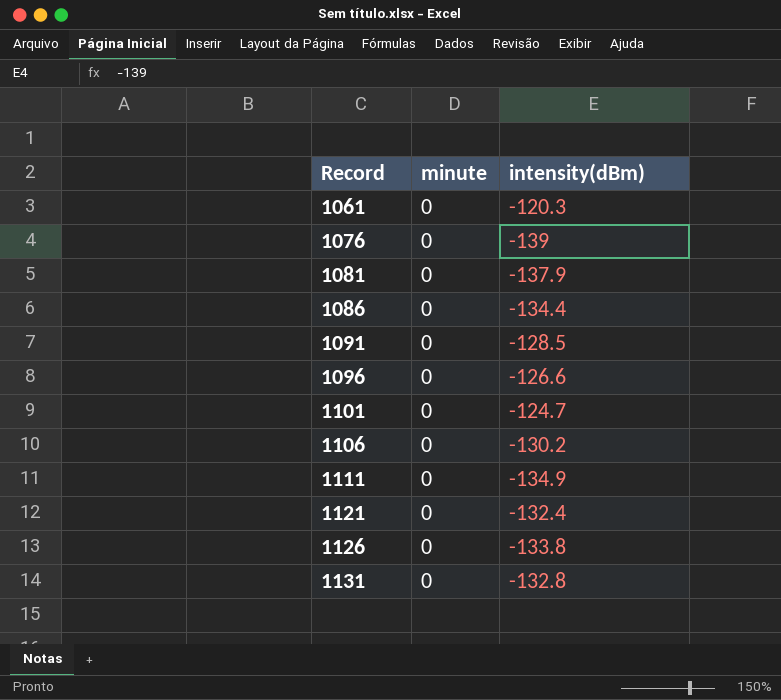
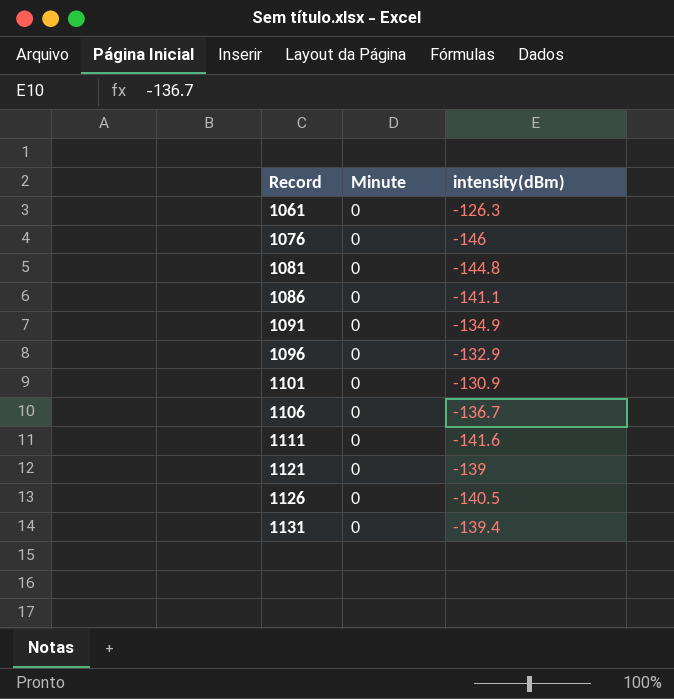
column name: minute -> Minute
1061 | intensity(dBm): -120.3 -> -126.3
1076 | intensity(dBm): -139 -> -146
1081 | intensity(dBm): -137.9 -> -144.8
1086 | intensity(dBm): -134.4 -> -141.1
1091 | intensity(dBm): -128.5 -> -134.9
1096 | intensity(dBm): -126.6 -> -132.9
1101 | intensity(dBm): -124.7 -> -130.9
1106 | intensity(dBm): -130.2 -> -136.7
1111 | intensity(dBm): -134.9 -> -141.6
1121 | intensity(dBm): -132.4 -> -139
1126 | intensity(dBm): -133.8 -> -140.5
1131 | intensity(dBm): -132.8 -> -139.4

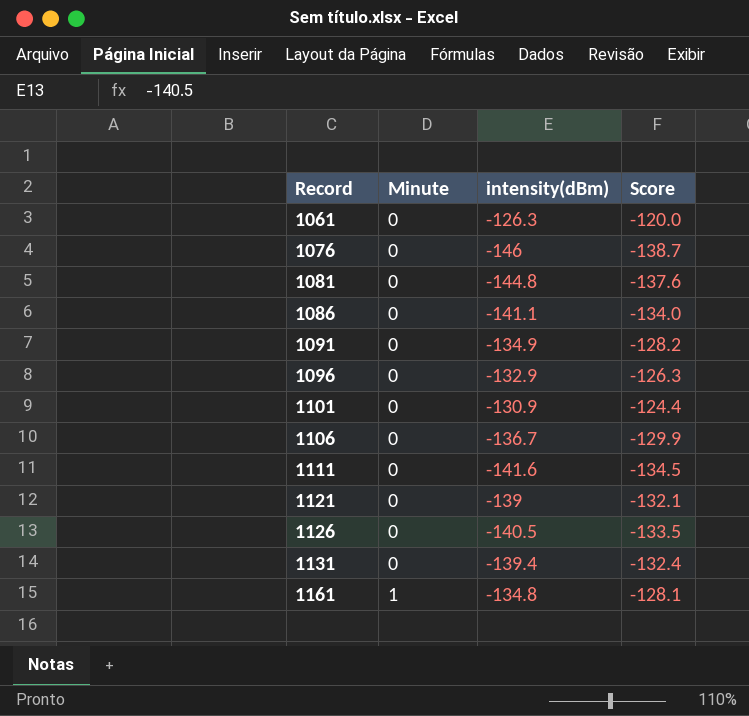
column Score | formula: none -> [intensity(dBm)] * 0.95
row 1161: none -> 1 | -134.8 | -128.1

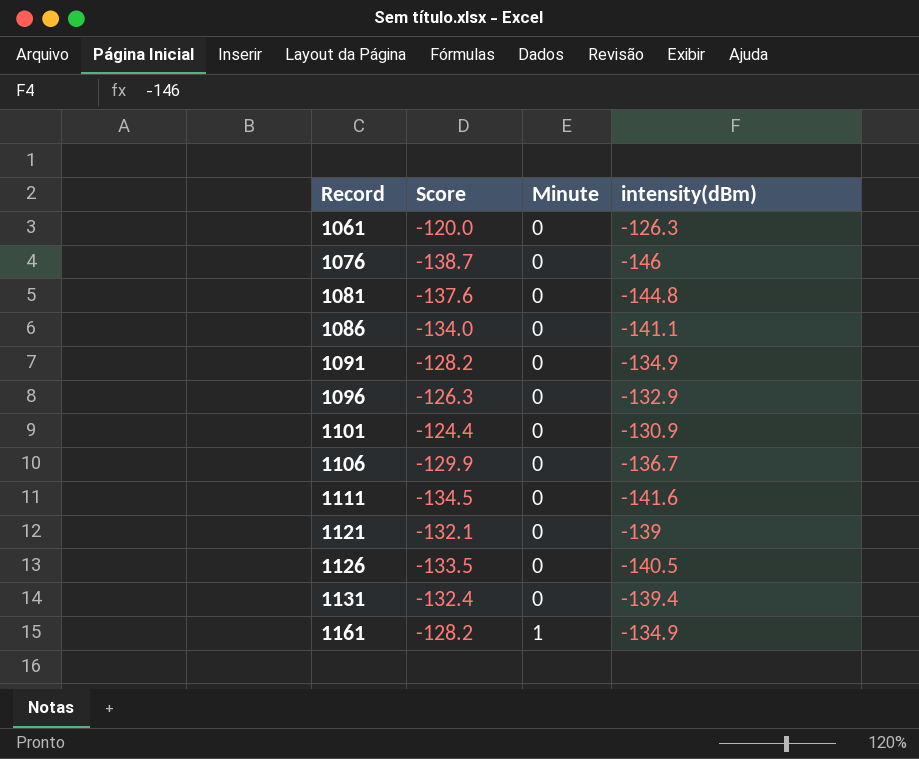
column Score | position: 4 -> 2
1161 | Score: -128.1 -> -128.2
1161 | intensity(dBm): -134.8 -> -134.9

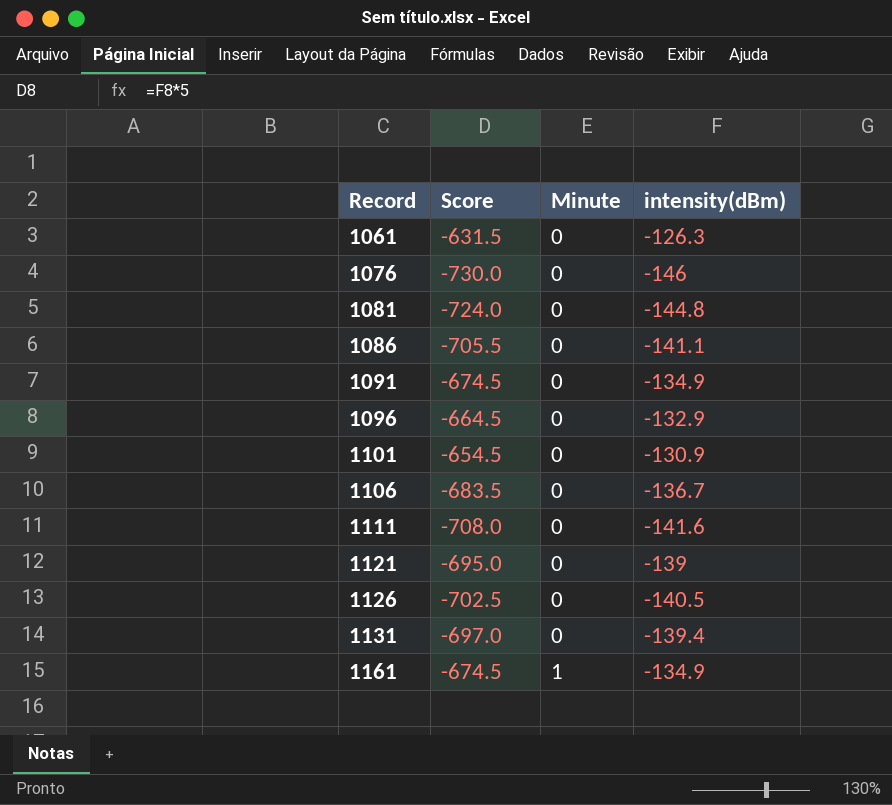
column Score | formula: [intensity(dBm)] * 0.95 -> [intensity(dBm)] * 5

